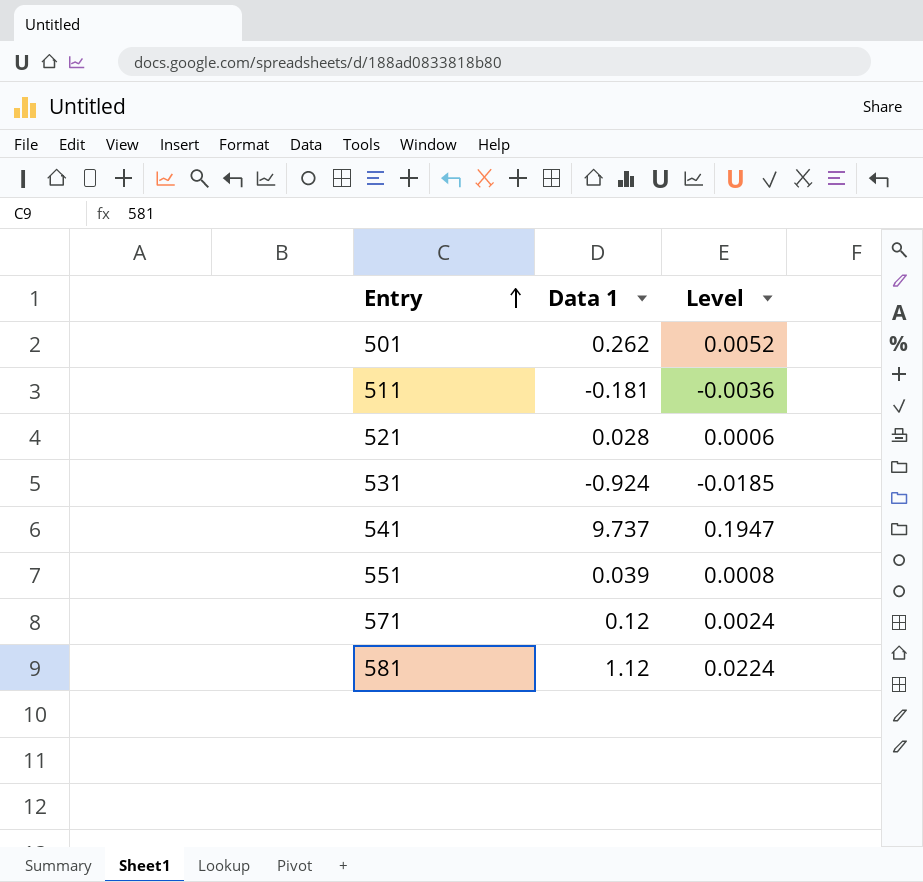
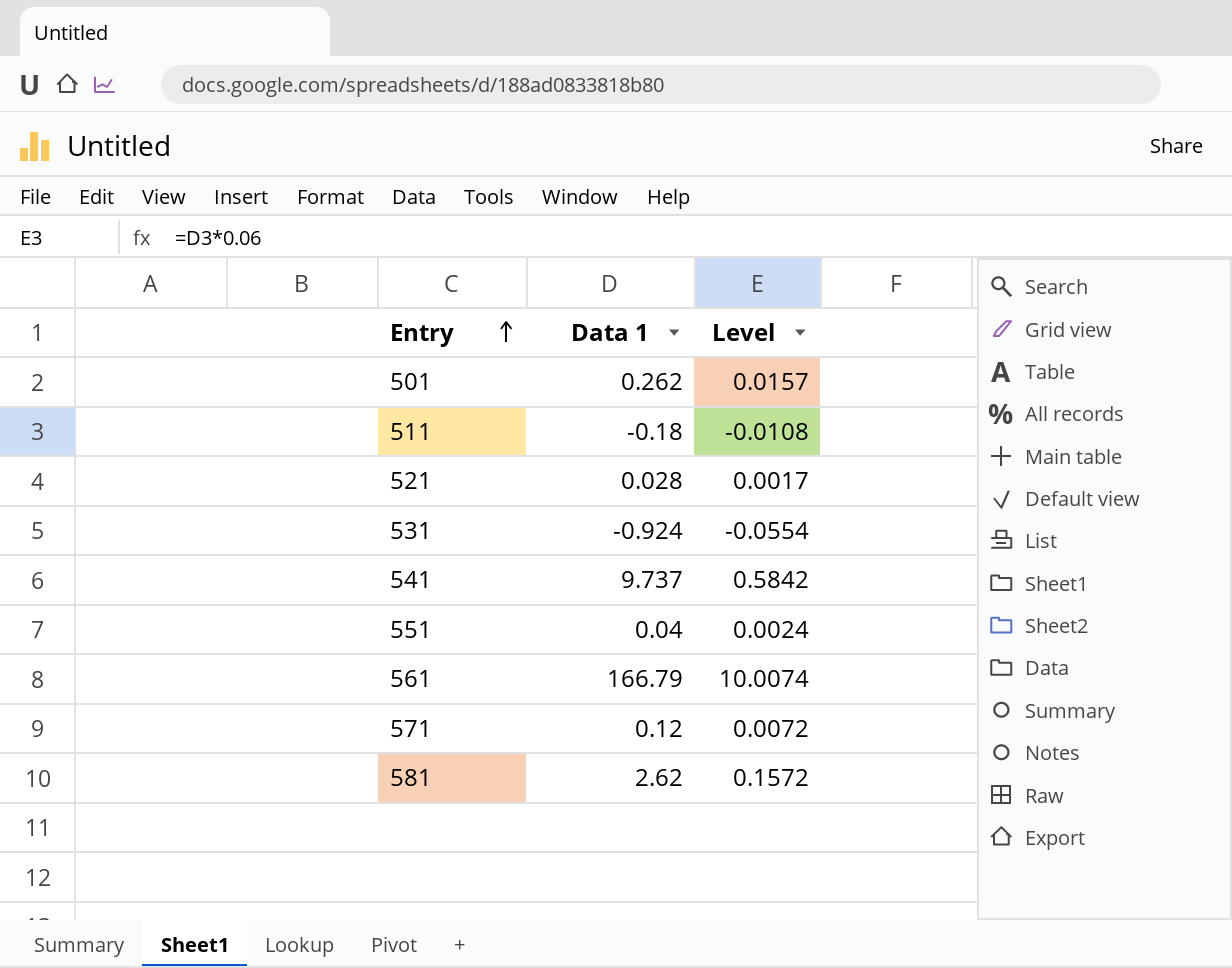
column Level | formula: [Data 1] * 0.02 -> [Data 1] * 0.06
511 | Data 1: -0.181 -> -0.18
551 | Data 1: 0.039 -> 0.04
row 561: none -> 166.79 | 10.0074
581 | Data 1: 1.12 -> 2.62

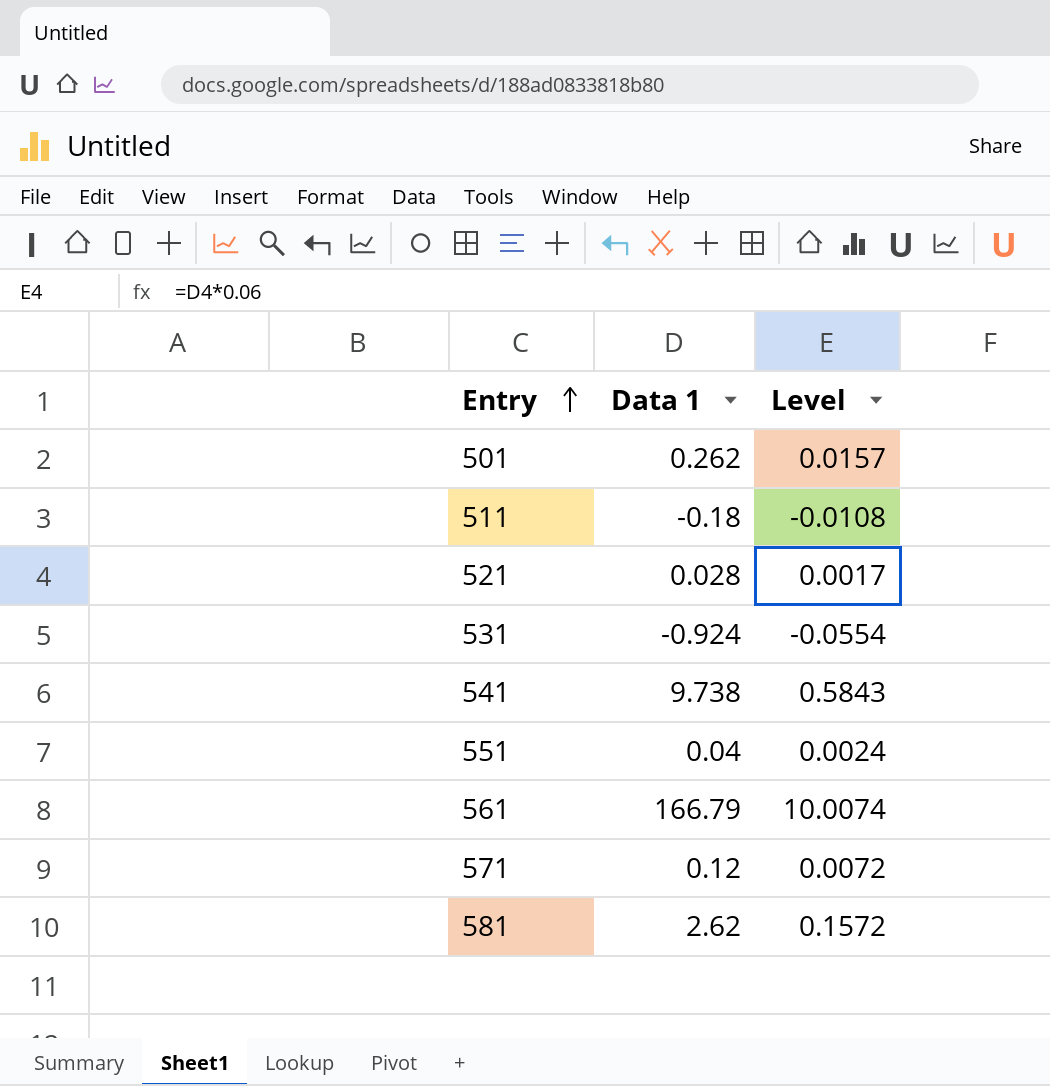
541 | Data 1: 9.737 -> 9.738
541 | Level: 0.5842 -> 0.5843

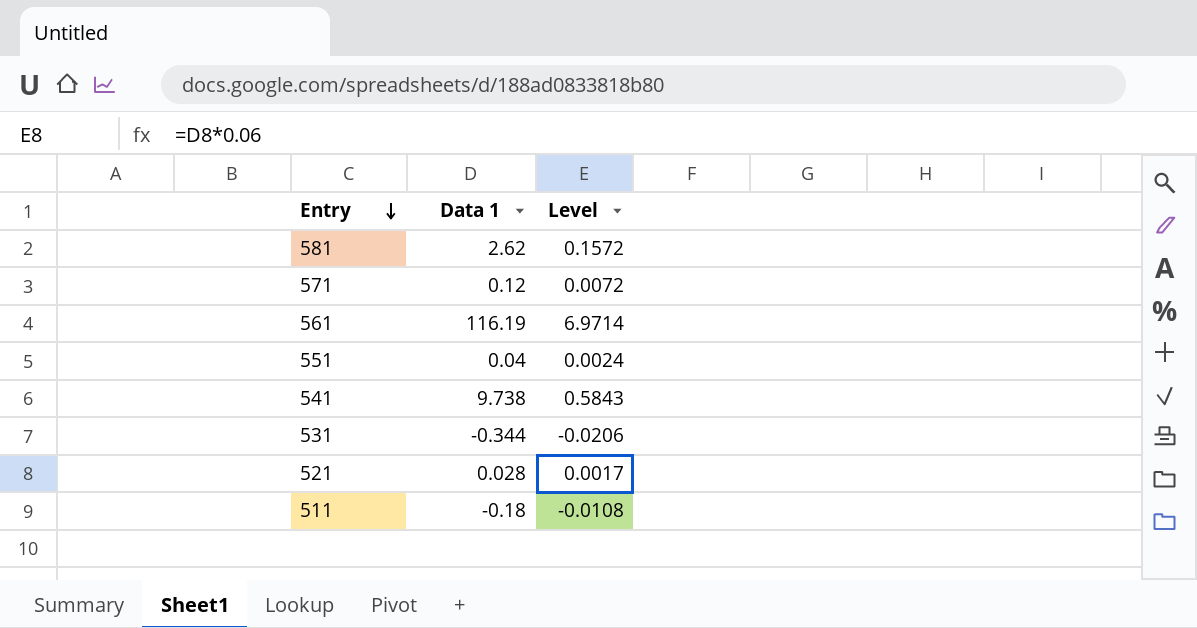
row order: Entry ascending -> Entry descending
row 501: 0.262 | 0.0157 -> none
561 | Data 1: 166.79 -> 116.19
561 | Level: 10.0074 -> 6.9714
531 | Data 1: -0.924 -> -0.344
531 | Level: -0.0554 -> -0.0206

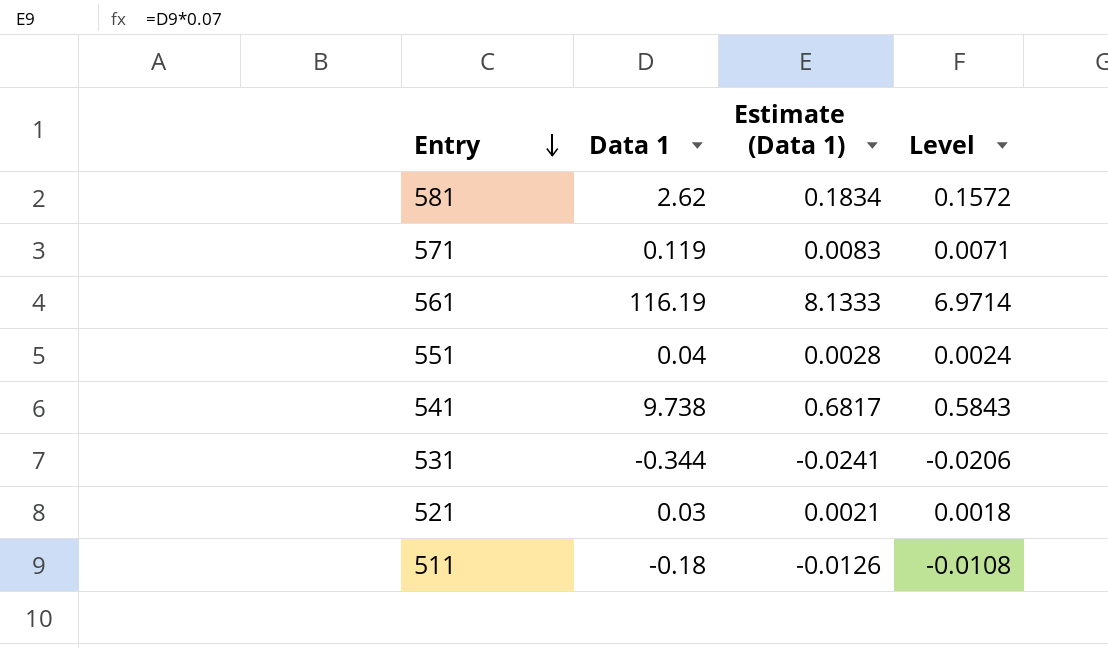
column Estimate (Data 1) | formula: none -> [Data 1] * 0.07
571 | Data 1: 0.12 -> 0.119
571 | Level: 0.0072 -> 0.0071
521 | Data 1: 0.028 -> 0.03
521 | Level: 0.0017 -> 0.0018

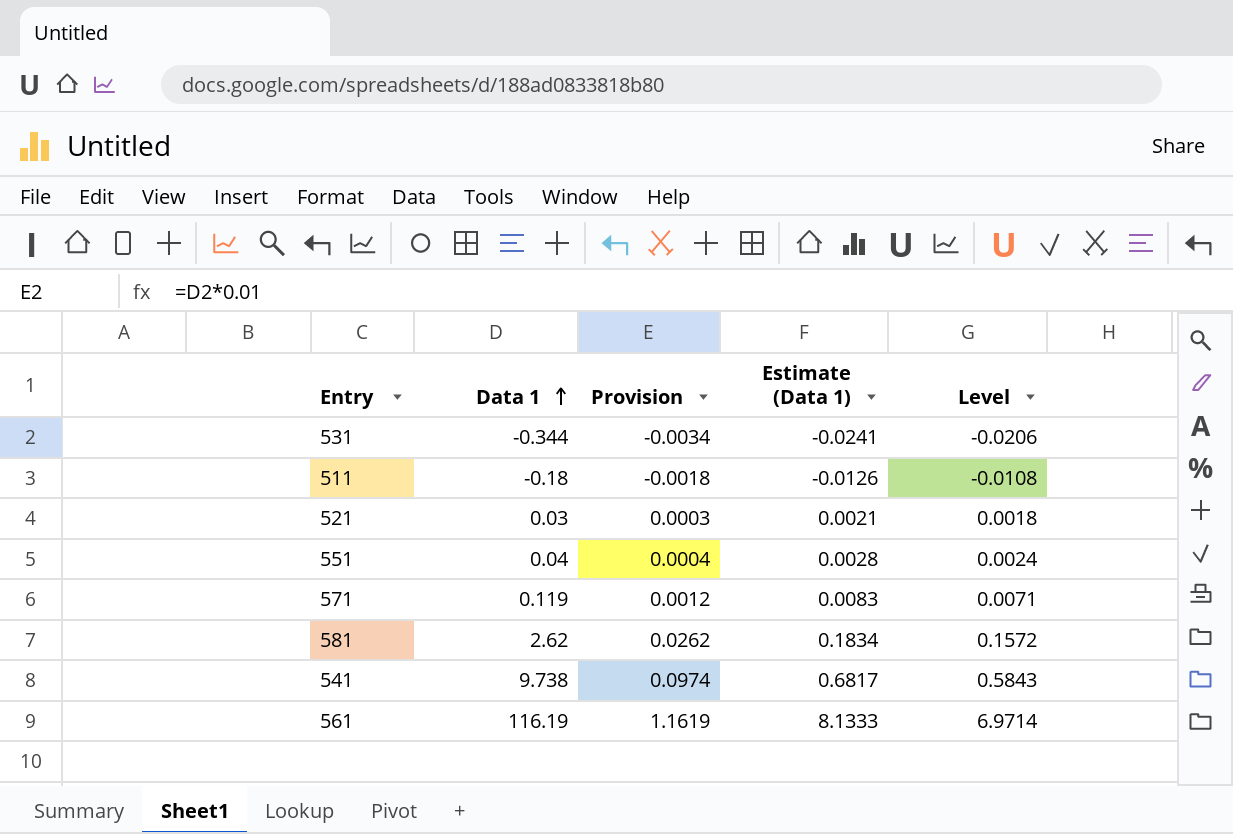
row order: Entry descending -> Data 1 ascending
column Provision | formula: none -> [Data 1] * 0.01

